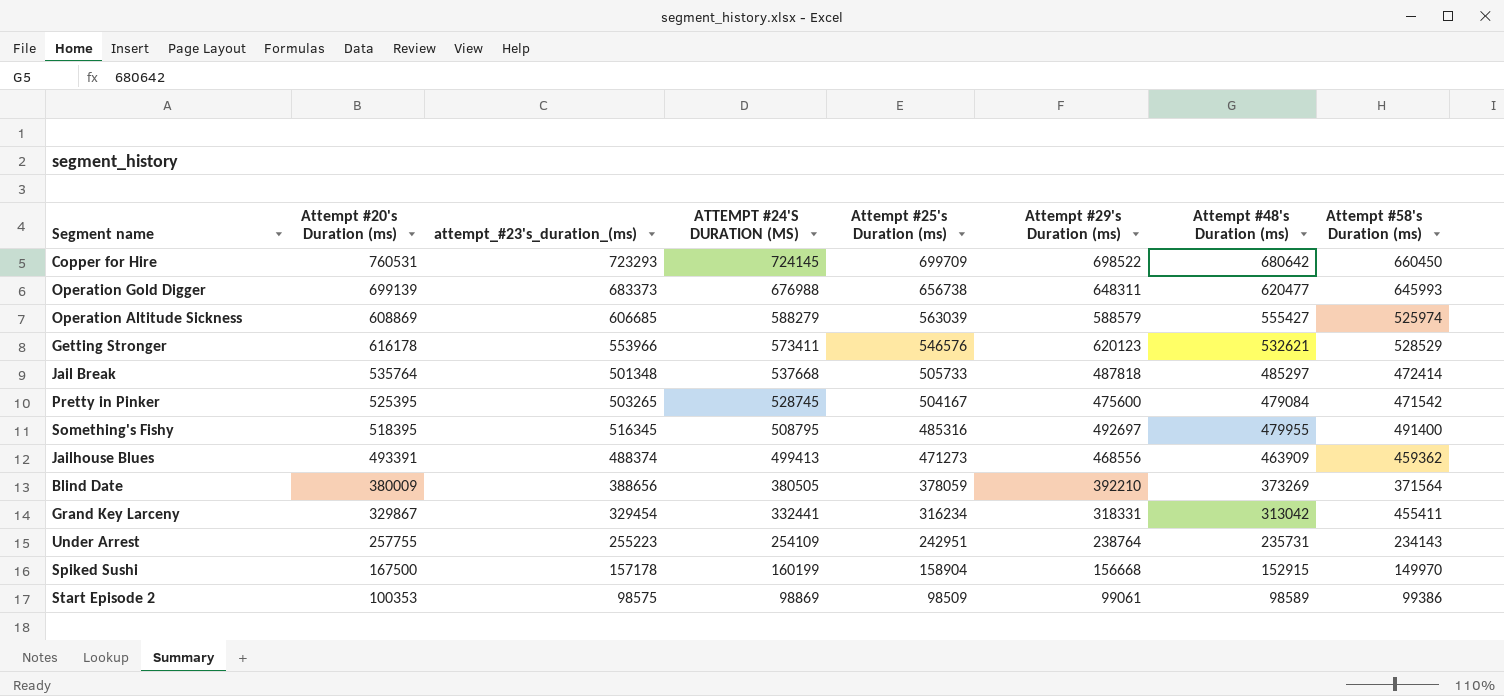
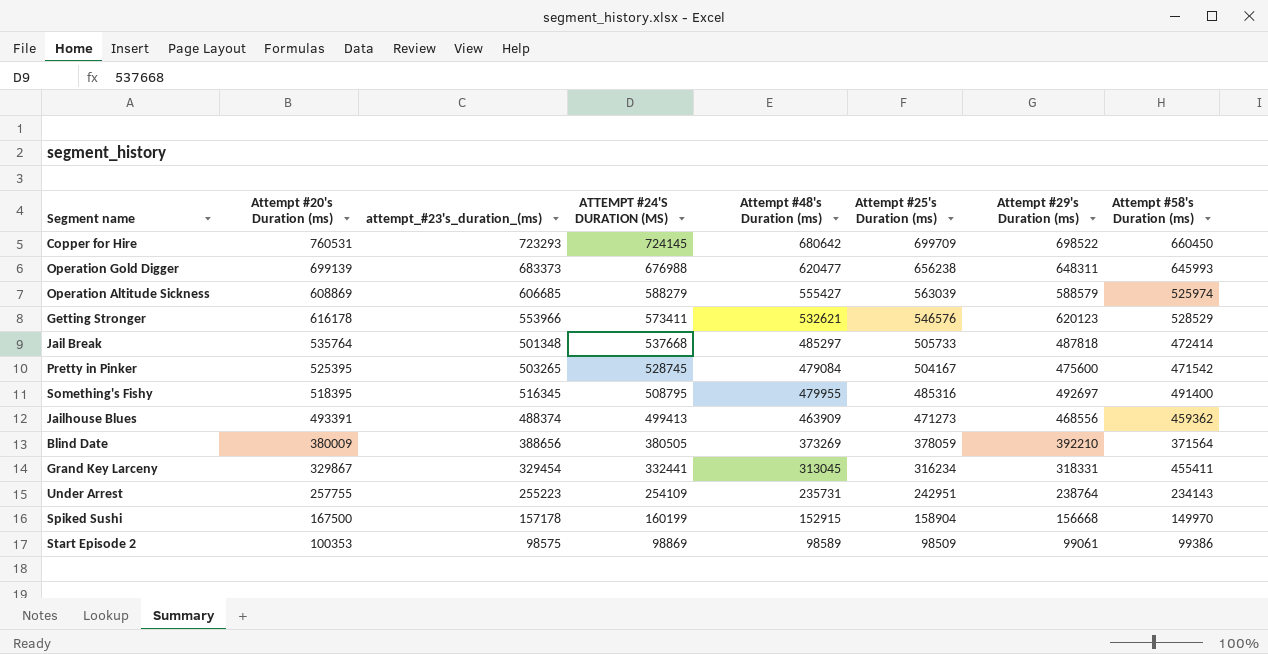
column Attempt #48's Duration (ms) | position: 7 -> 5
Operation Gold Digger | Attempt #25's Duration (ms): 656738 -> 656238
Grand Key Larceny | Attempt #48's Duration (ms): 313042 -> 313045

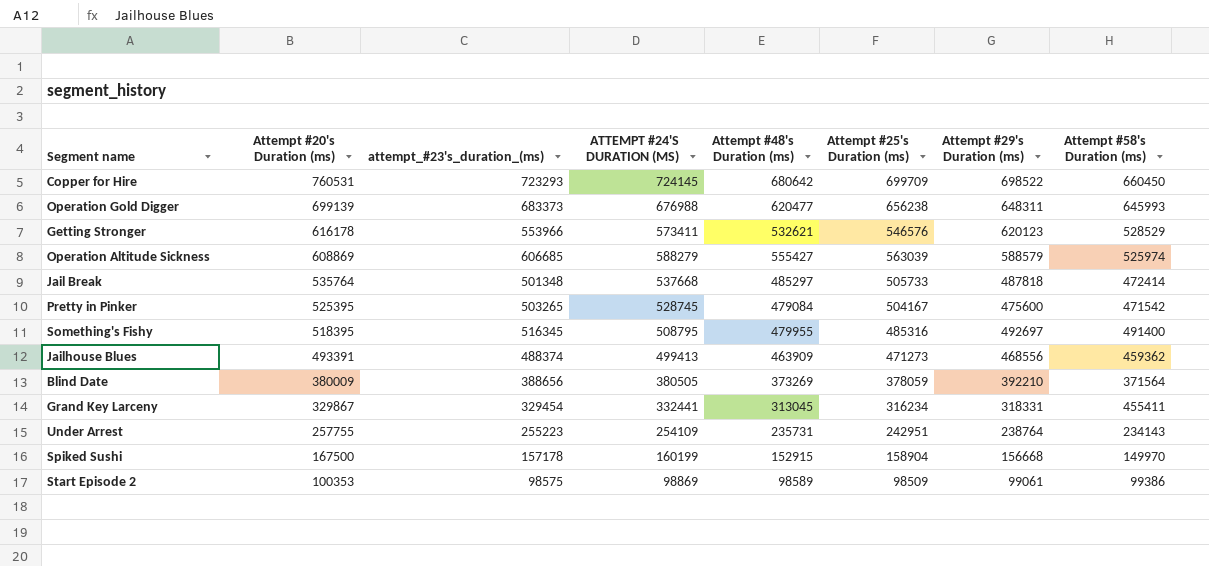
row order: ATTEMPT #24'S DURATION (MS) descending -> Attempt #20's Duration (ms) descending

